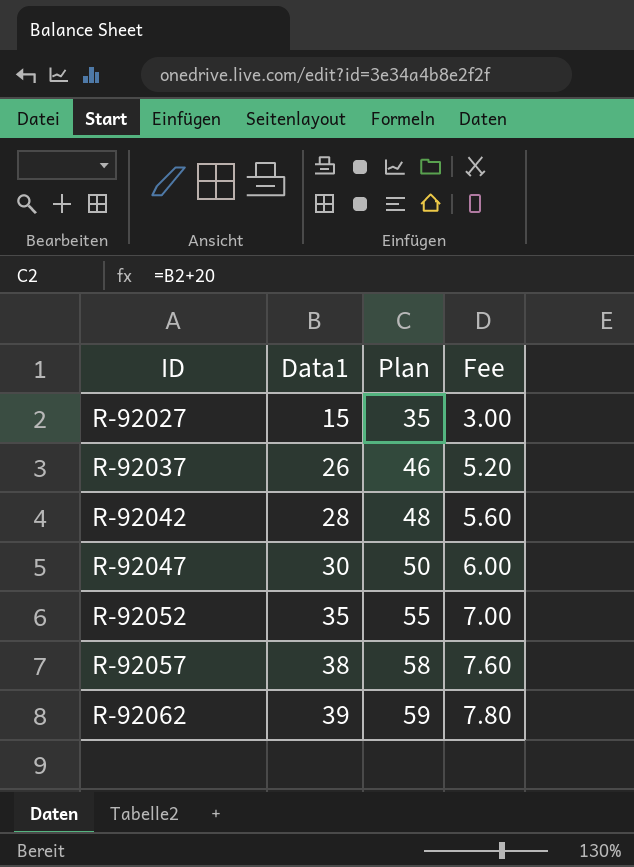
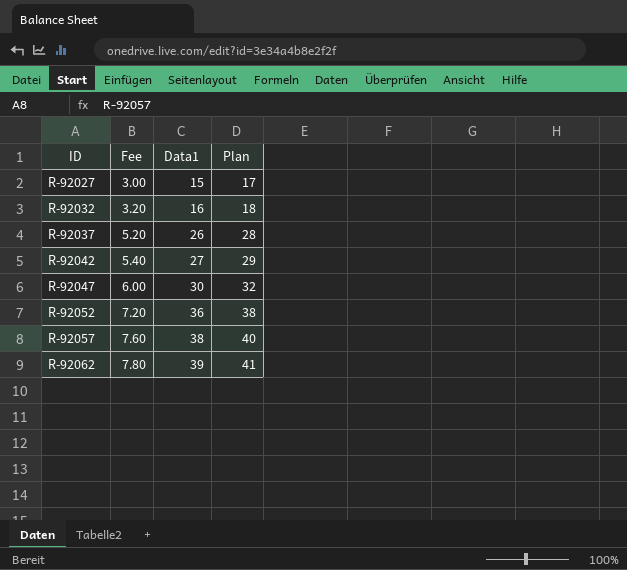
column Fee | position: 4 -> 2
column Plan | formula: [Data1] + 20 -> [Data1] + 2
row R-92032: none -> 3.20 | 16 | 18
R-92042 | Fee: 5.60 -> 5.40
R-92042 | Data1: 28 -> 27
R-92052 | Fee: 7.00 -> 7.20
R-92052 | Data1: 35 -> 36

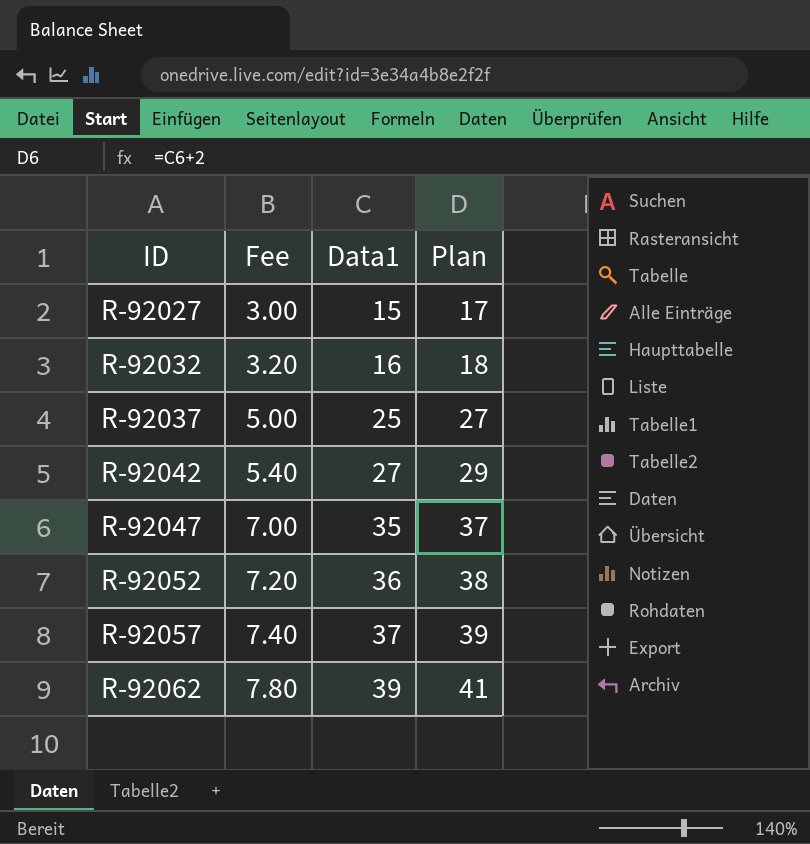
R-92037 | Fee: 5.20 -> 5.00
R-92037 | Data1: 26 -> 25
R-92037 | Plan: 28 -> 27
R-92047 | Fee: 6.00 -> 7.00
R-92047 | Data1: 30 -> 35
R-92047 | Plan: 32 -> 37
R-92057 | Fee: 7.60 -> 7.40
R-92057 | Data1: 38 -> 37
R-92057 | Plan: 40 -> 39

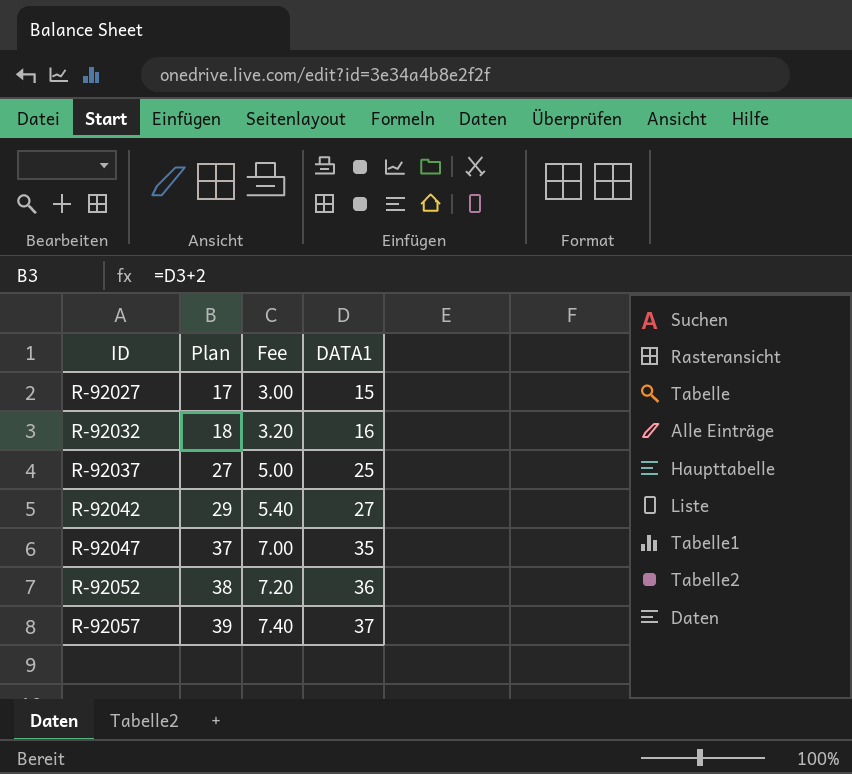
column Plan | position: 4 -> 2
column name: Data1 -> DATA1
row R-92062: 7.80 | 39 | 41 -> none

